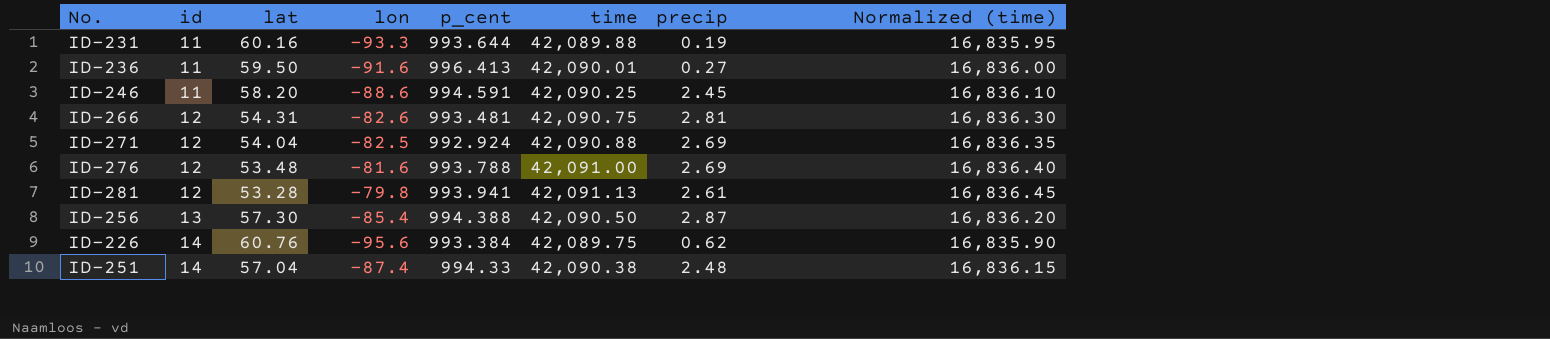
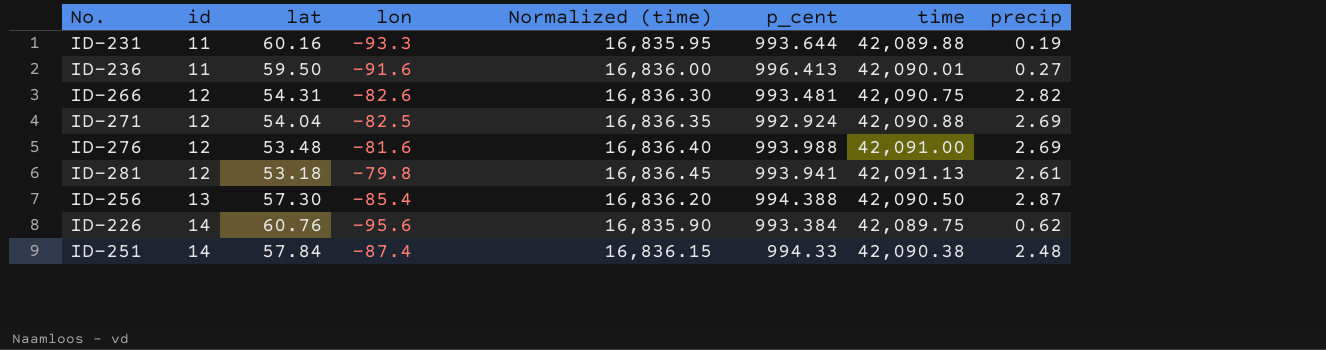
column Normalized (time) | position: 8 -> 5
row ID-246: 11 | 58.20 | -88.6 | 994.591 | 42,090.25 | 2.45 | 16,836.10 -> none
ID-266 | precip: 2.81 -> 2.82
ID-276 | p_cent: 993.788 -> 993.988
ID-281 | lat: 53.28 -> 53.18
ID-251 | lat: 57.04 -> 57.84

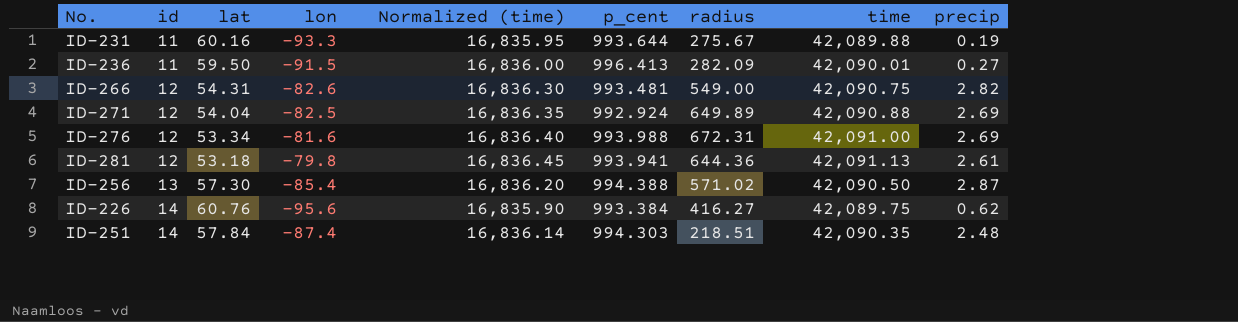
column radius | position: none -> 7
ID-236 | lon: -91.6 -> -91.5
ID-276 | lat: 53.48 -> 53.34
ID-251 | Normalized (time): 16,836.15 -> 16,836.14
ID-251 | p_cent: 994.33 -> 994.303
ID-251 | time: 42,090.38 -> 42,090.35

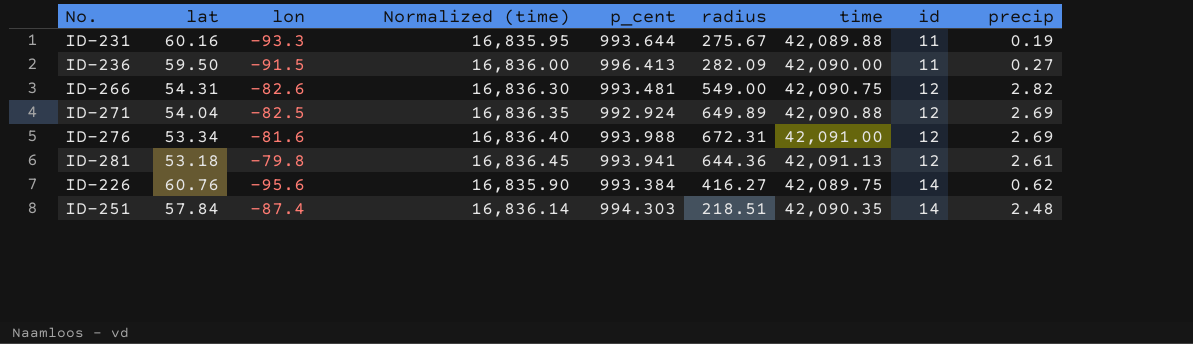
column id | position: 2 -> 8
row ID-256: 13 | 57.30 | -85.4 | 16,836.20 | 994.388 | 571.02 | 42,090.50 | 2.87 -> none
ID-236 | time: 42,090.01 -> 42,090.00

